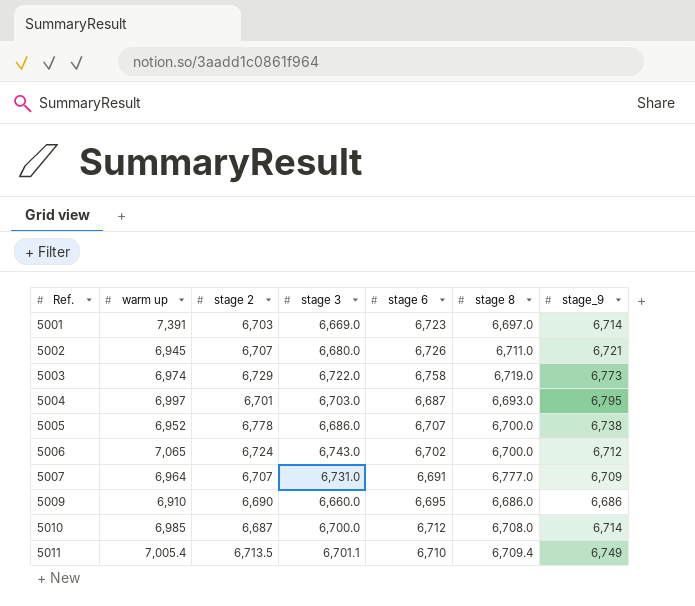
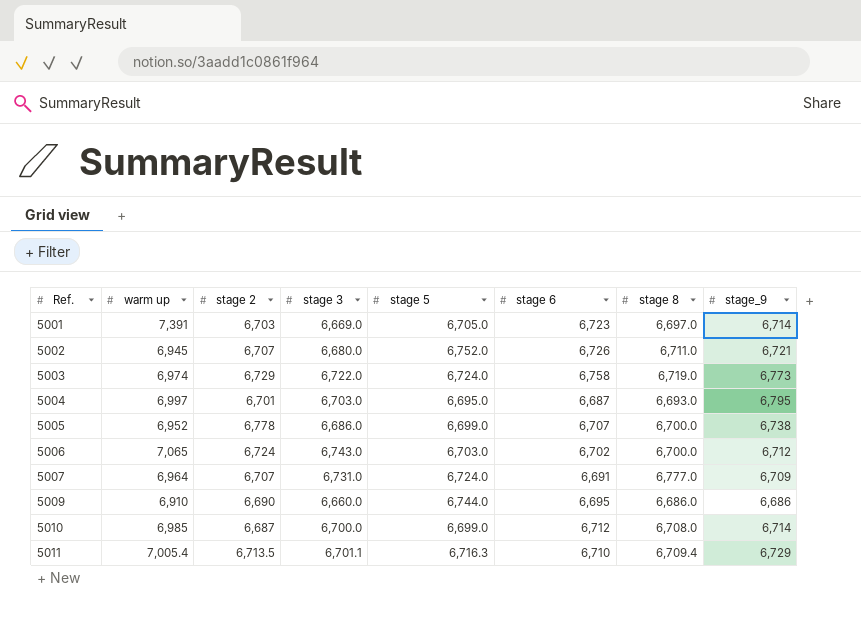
column stage 5 | position: none -> 5
5011 | stage_9: 6,749 -> 6,729

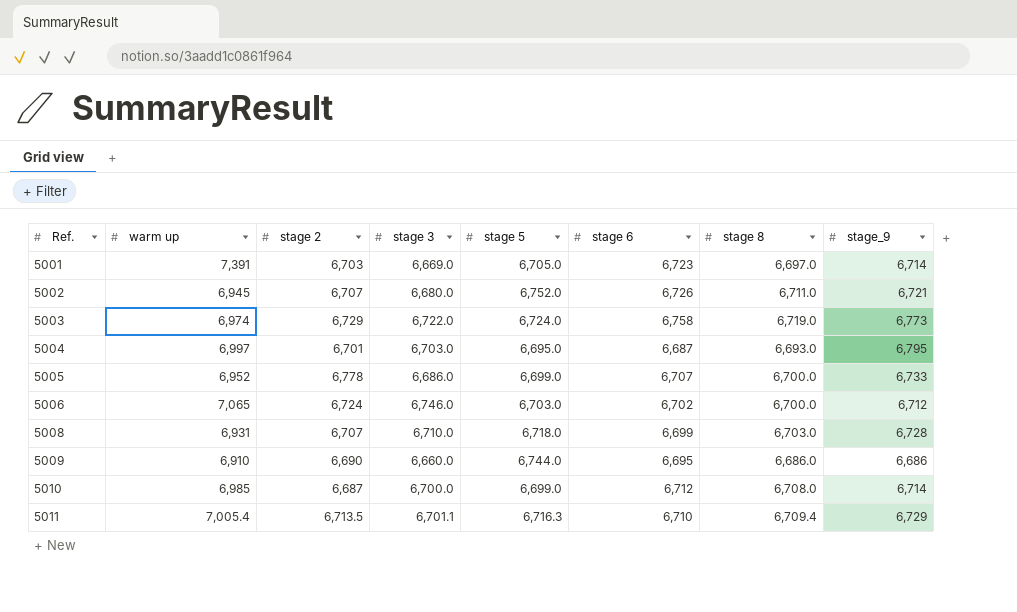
row 5007: 6,964 | 6,707 | 6,731.0 | 6,724.0 | 6,691 | 6,777.0 | 6,709 -> none
5005 | stage_9: 6,738 -> 6,733
5006 | stage 3: 6,743.0 -> 6,746.0
row 5008: none -> 6,931 | 6,707 | 6,710.0 | 6,718.0 | 6,699 | 6,703.0 | 6,728

